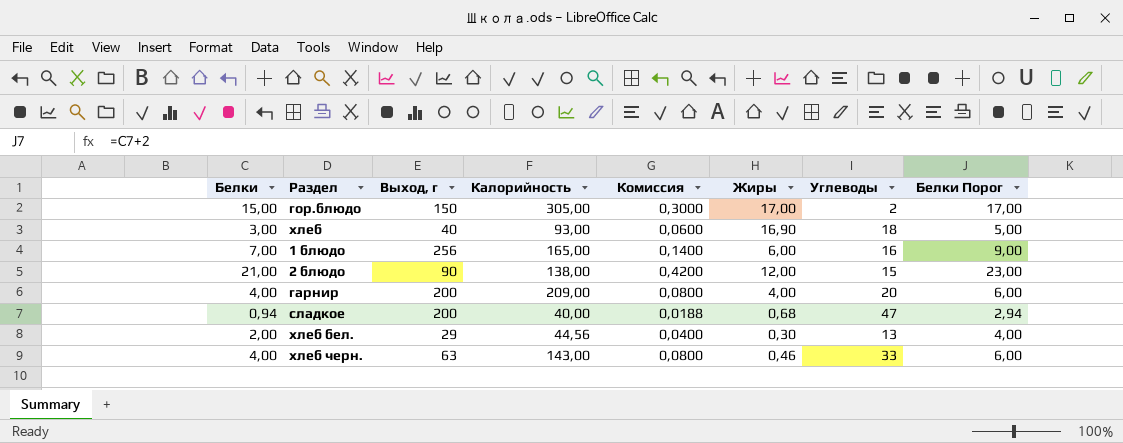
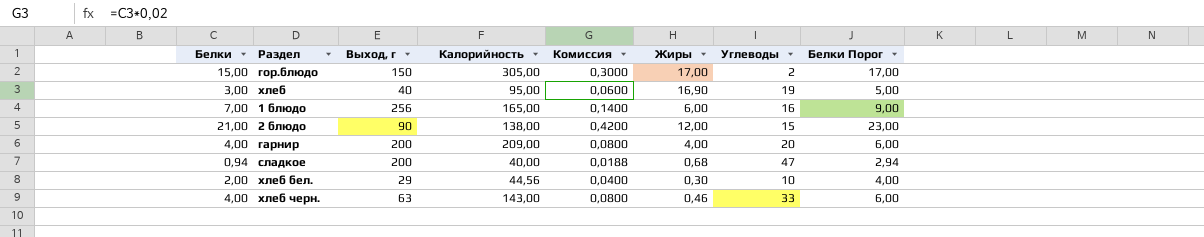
хлеб | Калорийность: 93,00 -> 95,00
хлеб | Углеводы: 18 -> 19
хлеб бел. | Углеводы: 13 -> 10

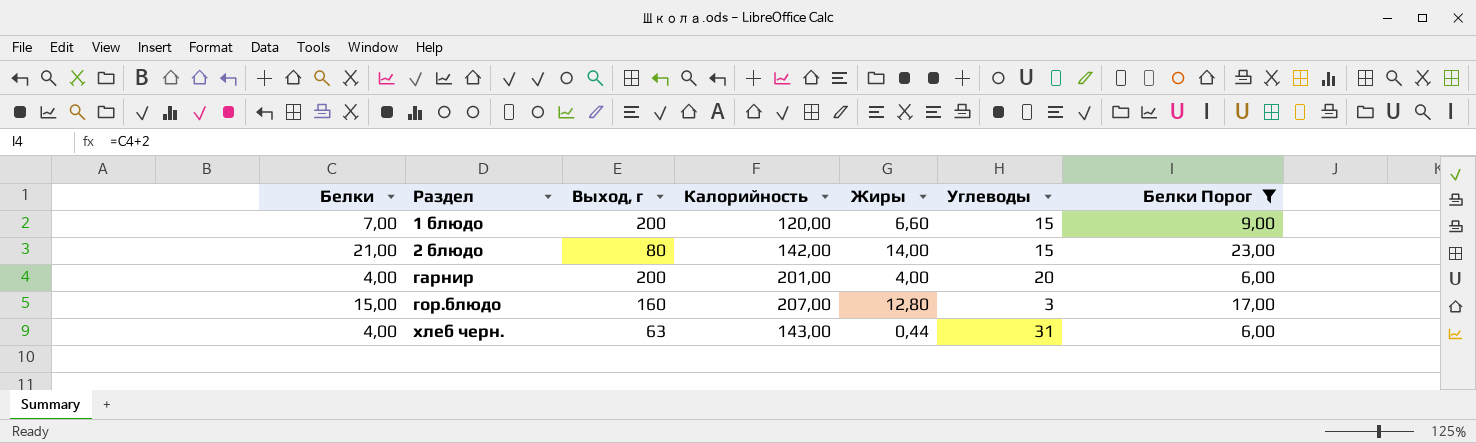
filter: none -> Белки Порог >= 6,00
row order: none -> Раздел ascending
column Комиссия | formula: [Белки] * 0,02 -> none
1 блюдо | Выход, г: 256 -> 200
1 блюдо | Калорийность: 165,00 -> 120,00
1 блюдо | Жиры: 6,00 -> 6,60
1 блюдо | Углеводы: 16 -> 15
2 блюдо | Выход, г: 90 -> 80
2 блюдо | Калорийность: 138,00 -> 142,00
2 блюдо | Жиры: 12,00 -> 14,00
гарнир | Калорийность: 209,00 -> 201,00
гор.блюдо | Выход, г: 150 -> 160
гор.блюдо | Калорийность: 305,00 -> 207,00
гор.блюдо | Жиры: 17,00 -> 12,80
гор.блюдо | Углеводы: 2 -> 3
хлеб черн. | Жиры: 0,46 -> 0,44
хлеб черн. | Углеводы: 33 -> 31

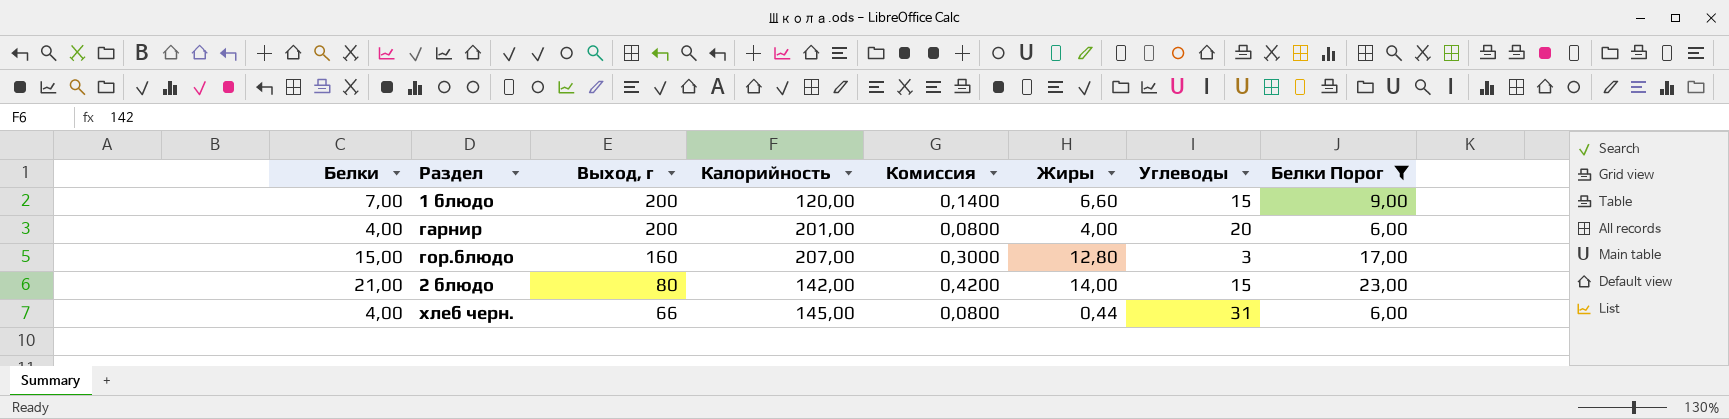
row order: Раздел ascending -> Выход, г descending
column Комиссия | formula: none -> [Белки] * 0,02
хлеб черн. | Выход, г: 63 -> 66
хлеб черн. | Калорийность: 143,00 -> 145,00

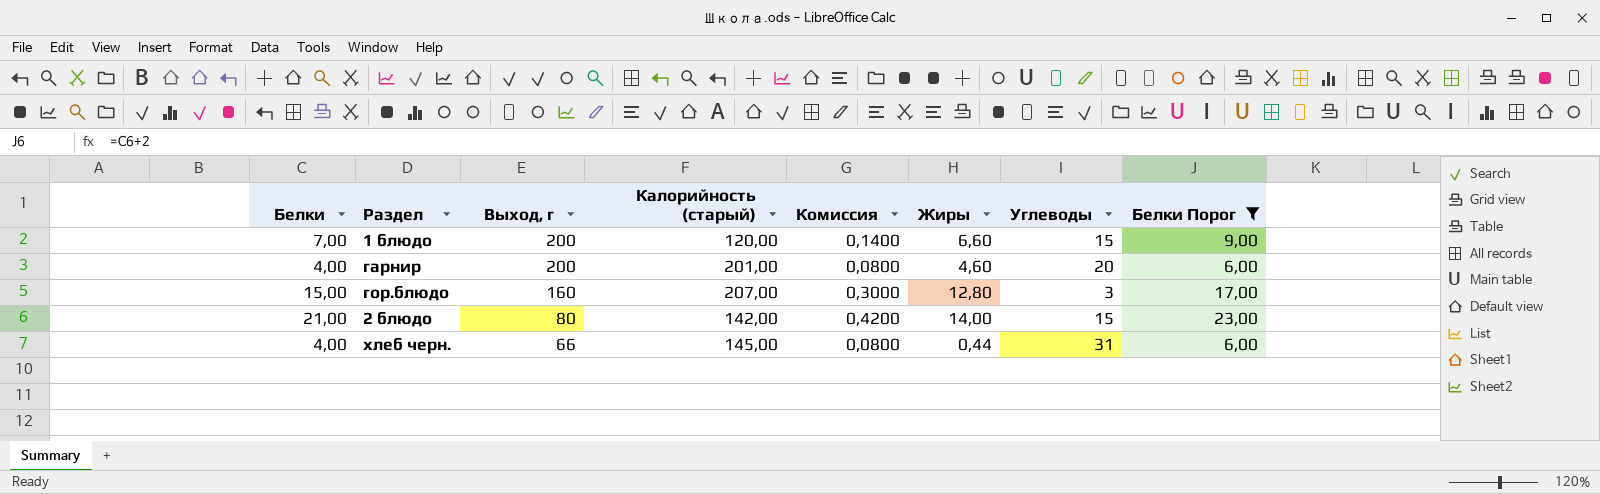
column name: Калорийность -> Калорийность (старый)
гарнир | Жиры: 4,00 -> 4,60

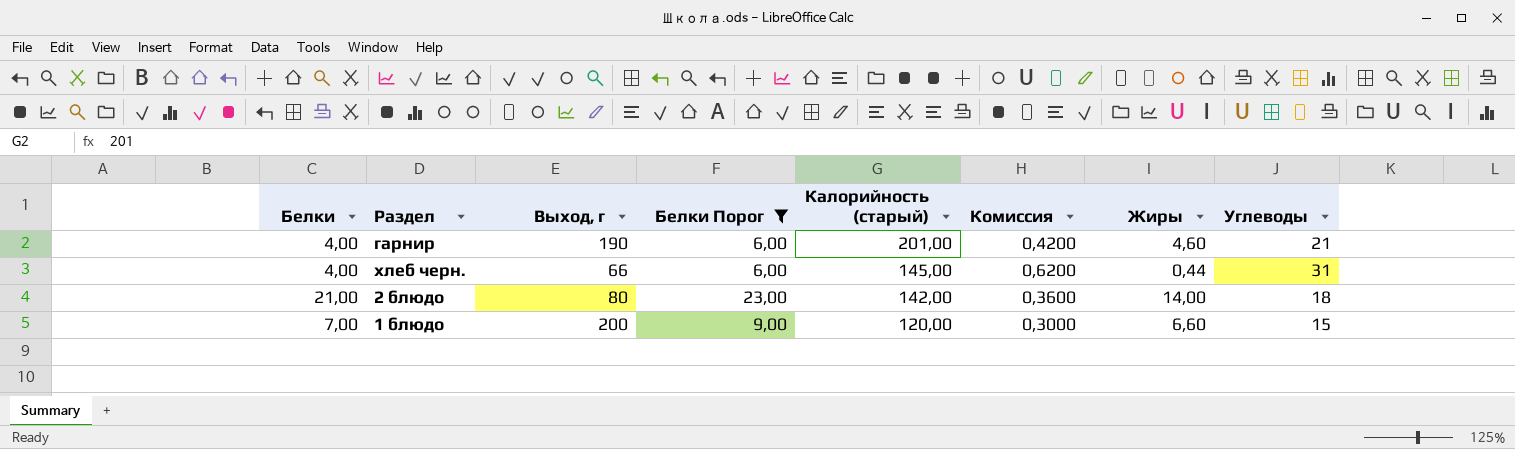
row order: Выход, г descending -> Калорийность (старый) descending
column Белки Порог | position: 8 -> 4
column Комиссия | formula: [Белки] * 0,02 -> [Углеводы] * 0,02
row гор.блюдо: 15,00 | 160 | 207,00 | 0,3000 | 12,80 | 3 | 17,00 -> none
гарнир | Выход, г: 200 -> 190
гарнир | Углеводы: 20 -> 21
2 блюдо | Углеводы: 15 -> 18

